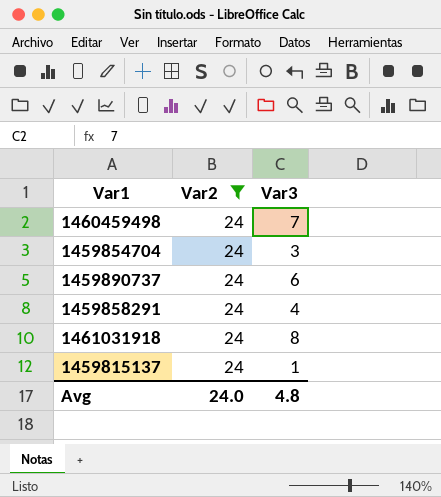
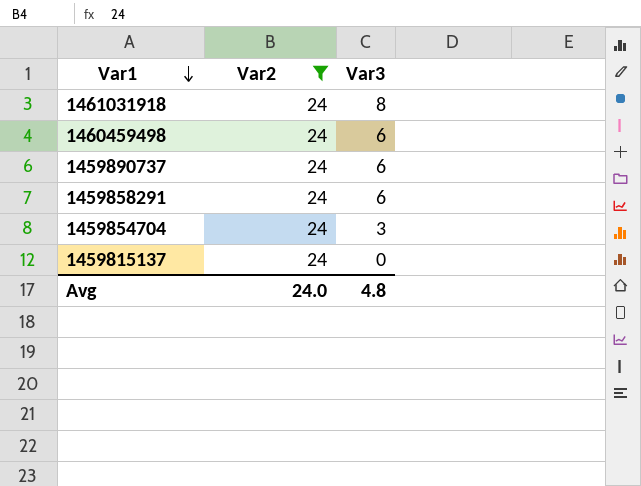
row order: none -> Var1 descending
1460459498 | Var3: 7 -> 6
1459858291 | Var3: 4 -> 6
1459815137 | Var3: 1 -> 0

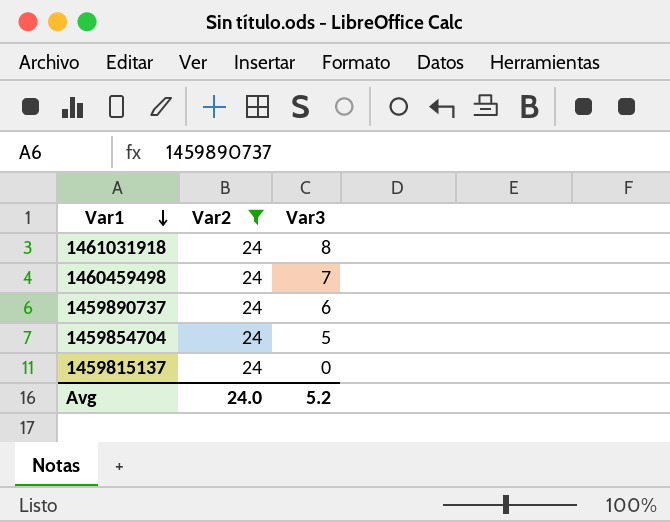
row 1459858291: 24 | 6 -> none
1460459498 | Var3: 6 -> 7
1459854704 | Var3: 3 -> 5
Avg | Var3: 4.8 -> 5.2

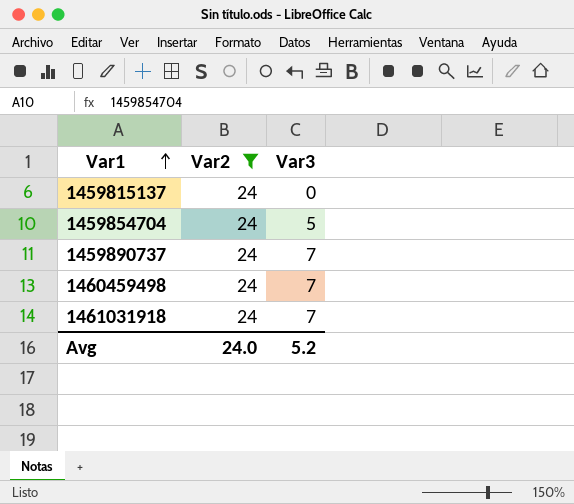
row order: Var1 descending -> Var1 ascending
1459890737 | Var3: 6 -> 7
1461031918 | Var3: 8 -> 7

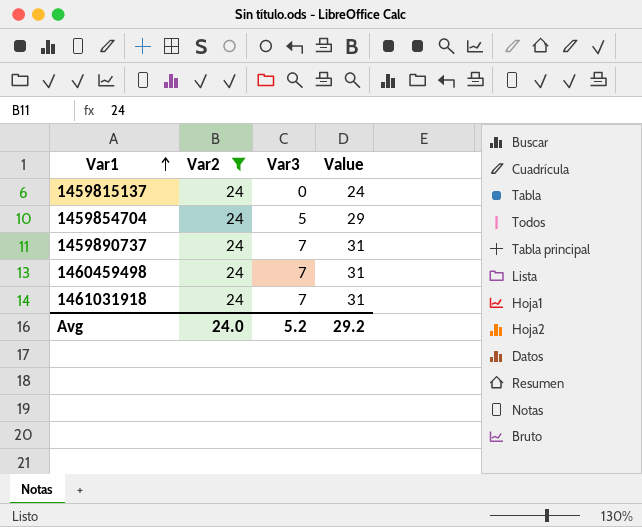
column Value | formula: none -> [Var2] + [Var3]

